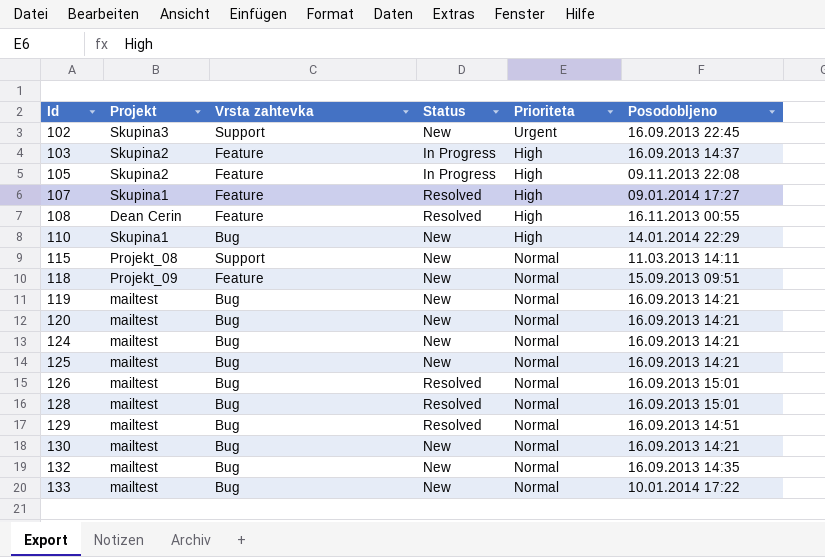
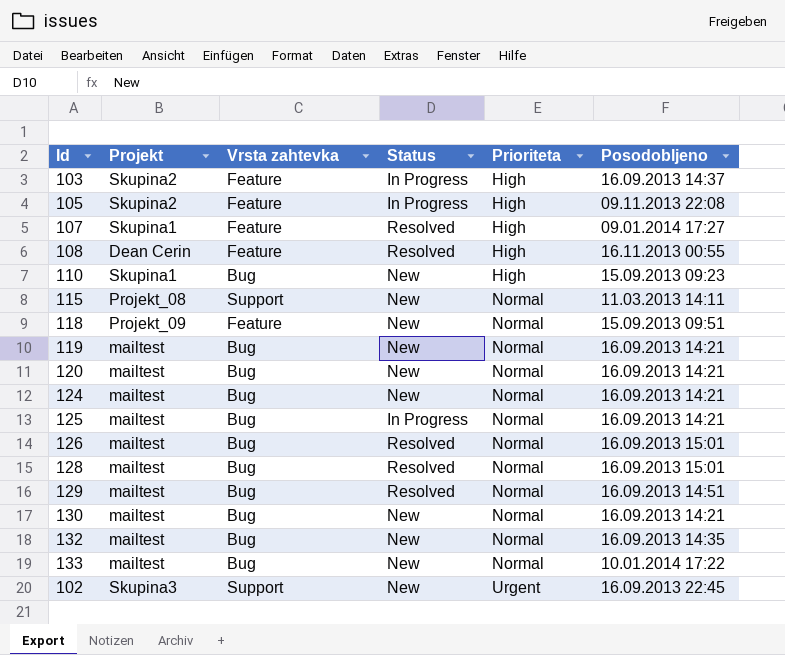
row order: Id ascending -> Prioriteta ascending
110 | Posodobljeno: 14.01.2014 22:29 -> 15.09.2013 09:23
125 | Status: New -> In Progress

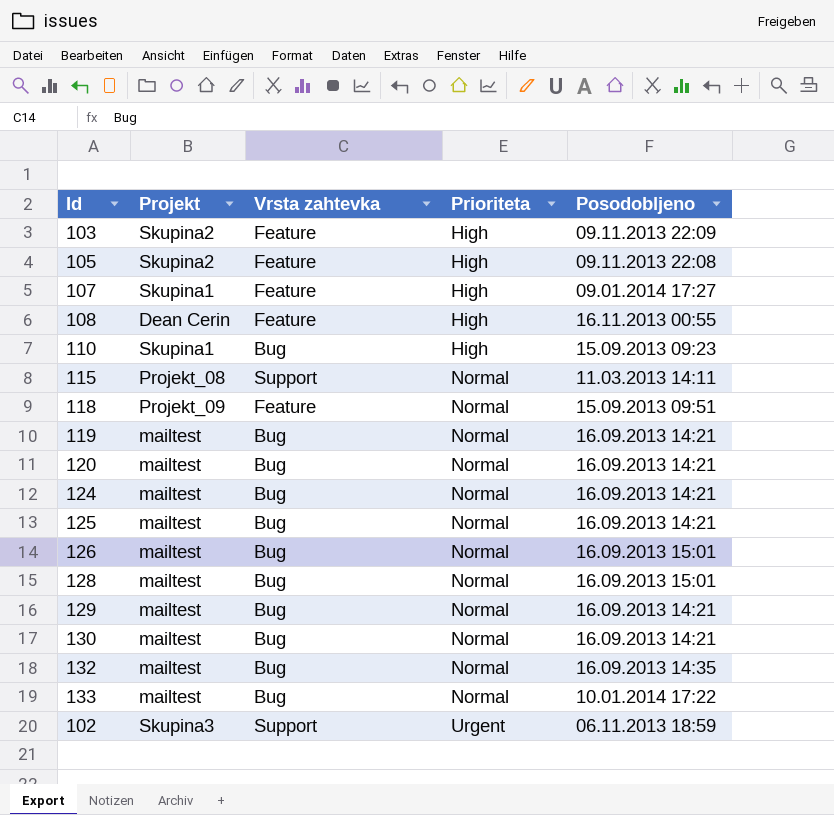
column Status | position: 4 -> none
103 | Posodobljeno: 16.09.2013 14:37 -> 09.11.2013 22:09
129 | Posodobljeno: 16.09.2013 14:51 -> 16.09.2013 14:21
102 | Posodobljeno: 16.09.2013 22:45 -> 06.11.2013 18:59

